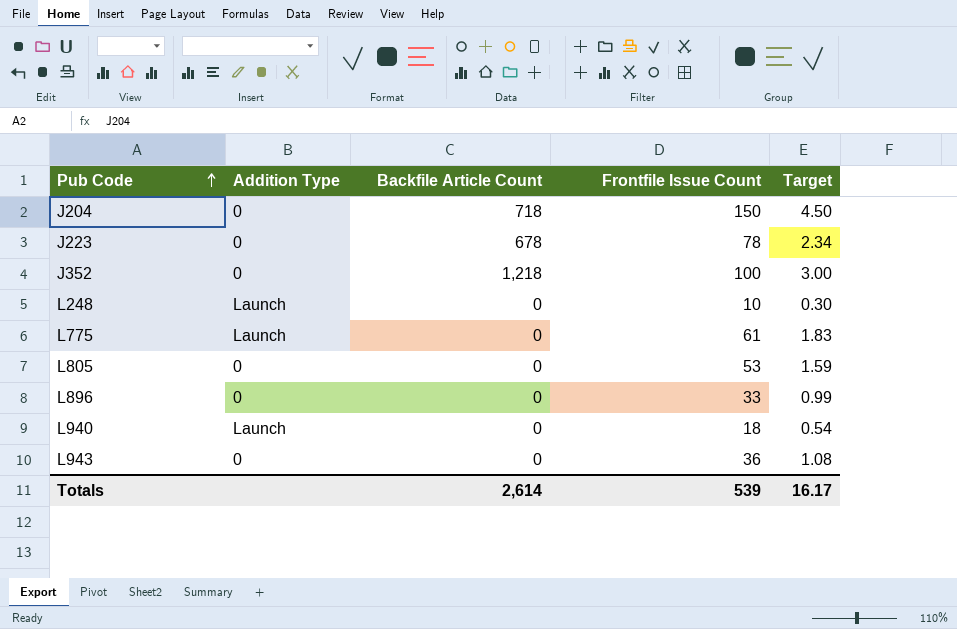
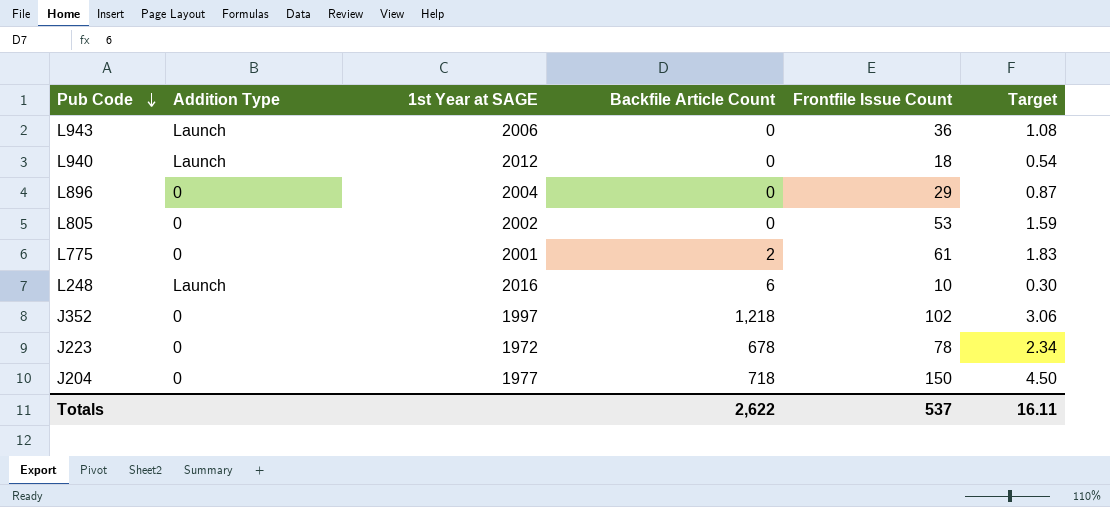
row order: Pub Code ascending -> Pub Code descending
column 1st Year at SAGE | position: none -> 3
L943 | Addition Type: 0 -> Launch
L896 | Frontfile Issue Count: 33 -> 29
L896 | Target: 0.99 -> 0.87
L775 | Addition Type: Launch -> 0
L775 | Backfile Article Count: 0 -> 2
L248 | Backfile Article Count: 0 -> 6
J352 | Frontfile Issue Count: 100 -> 102
J352 | Target: 3.00 -> 3.06
Totals | Backfile Article Count: 2,614 -> 2,622
Totals | Frontfile Issue Count: 539 -> 537
Totals | Target: 16.17 -> 16.11

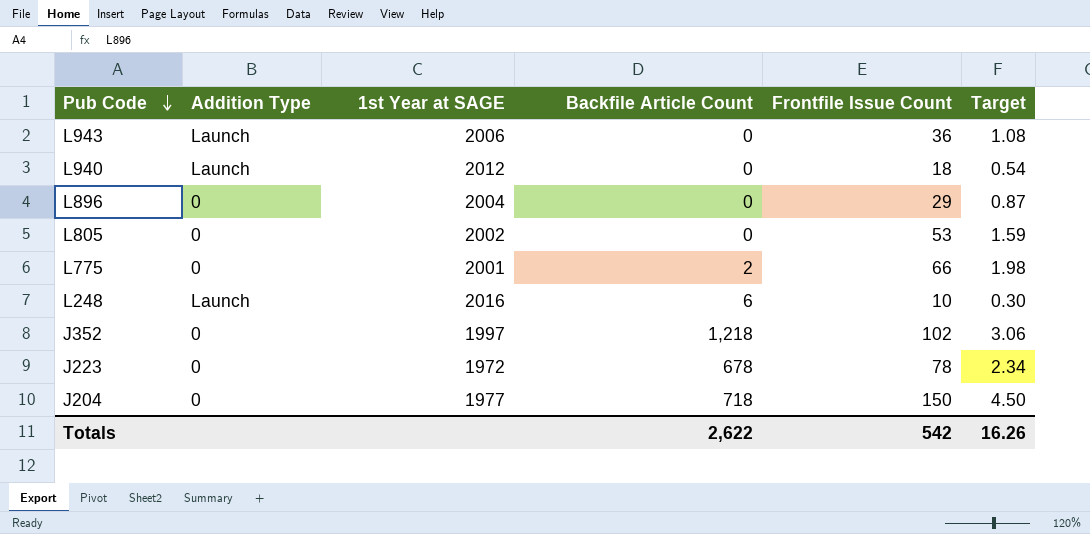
L775 | Frontfile Issue Count: 61 -> 66
L775 | Target: 1.83 -> 1.98
Totals | Frontfile Issue Count: 537 -> 542
Totals | Target: 16.11 -> 16.26

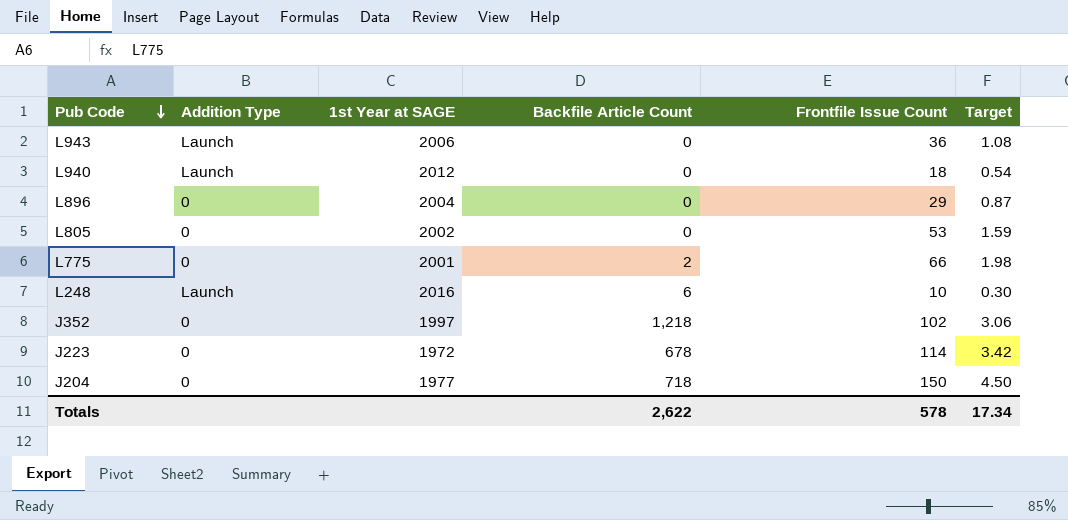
J223 | Frontfile Issue Count: 78 -> 114
J223 | Target: 2.34 -> 3.42
Totals | Frontfile Issue Count: 542 -> 578
Totals | Target: 16.26 -> 17.34

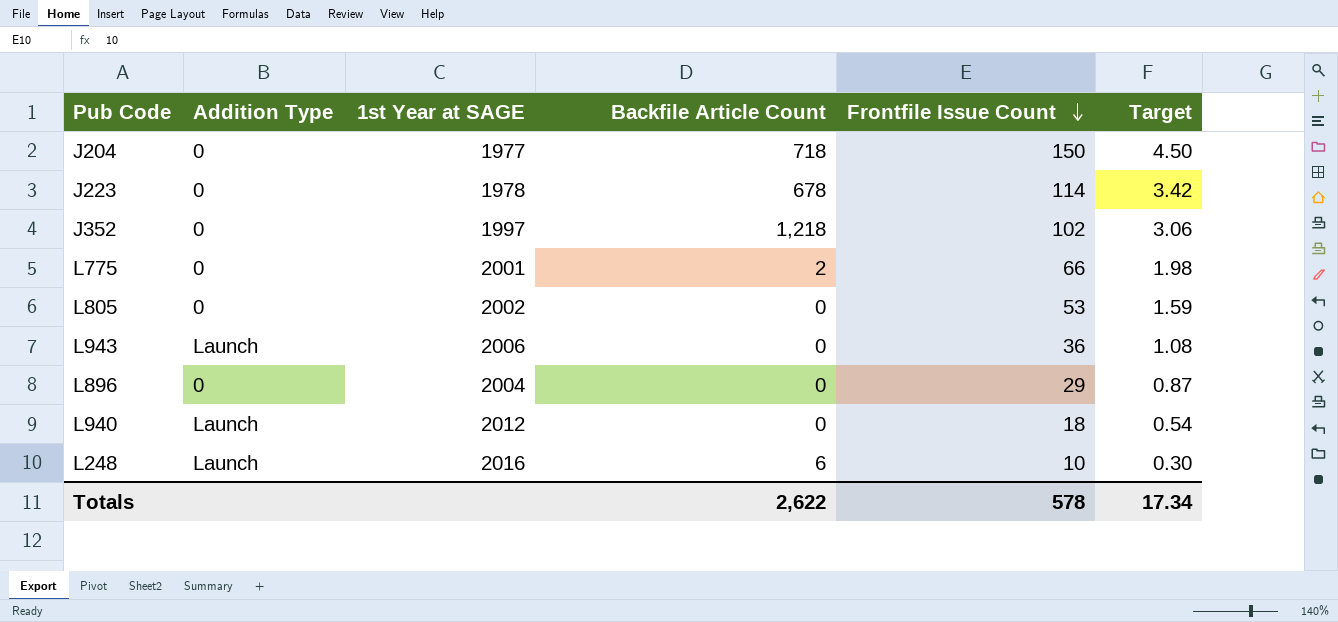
row order: Pub Code descending -> Frontfile Issue Count descending
J223 | 1st Year at SAGE: 1972 -> 1978

